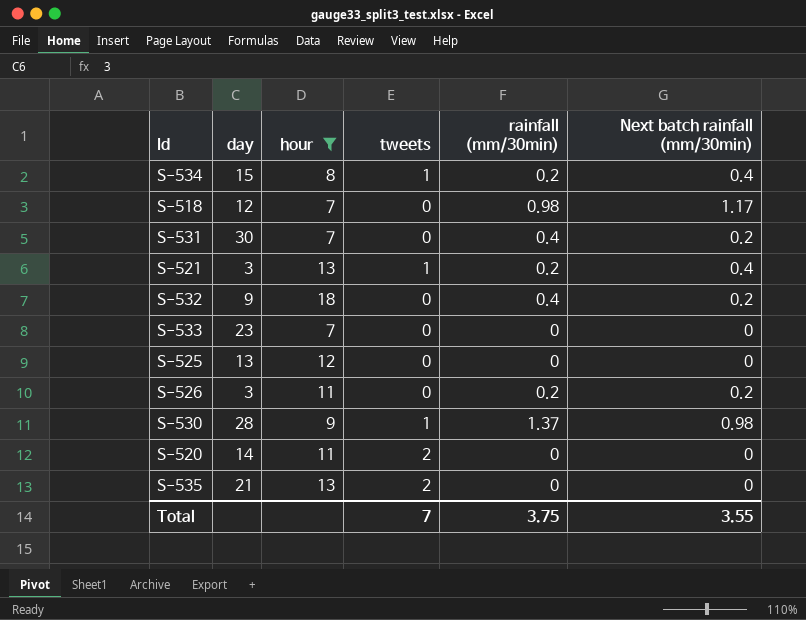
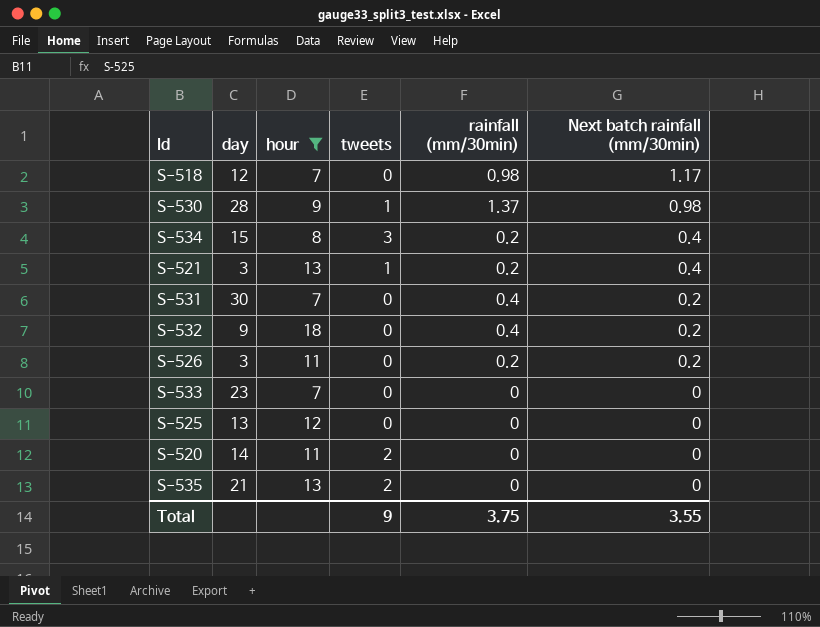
row order: none -> Next batch rainfall (mm/30min) descending
S-534 | tweets: 1 -> 3
Total | tweets: 7 -> 9

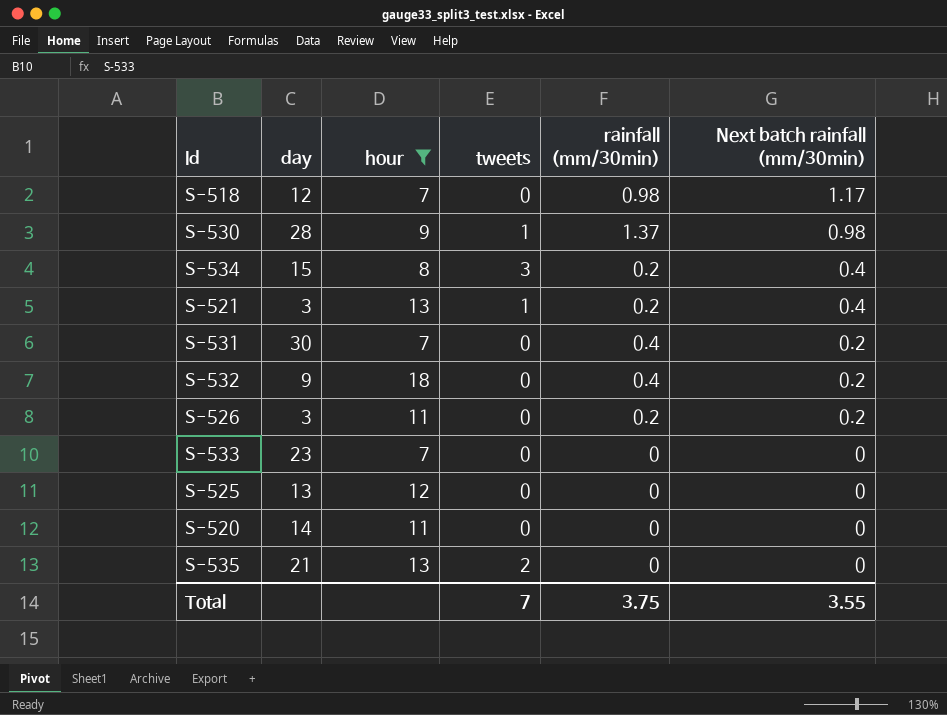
S-520 | tweets: 2 -> 0
Total | tweets: 9 -> 7

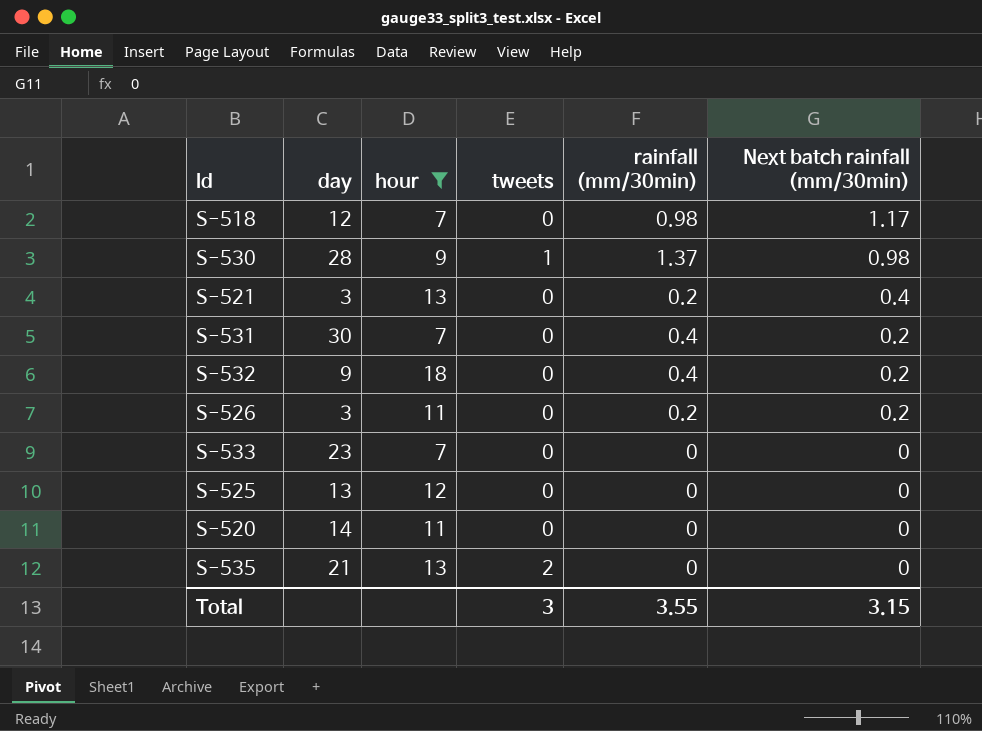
row S-534: 15 | 8 | 3 | 0.2 | 0.4 -> none
S-521 | tweets: 1 -> 0
Total | tweets: 7 -> 3
Total | rainfall (mm/30min): 3.75 -> 3.55
Total | Next batch rainfall (mm/30min): 3.55 -> 3.15

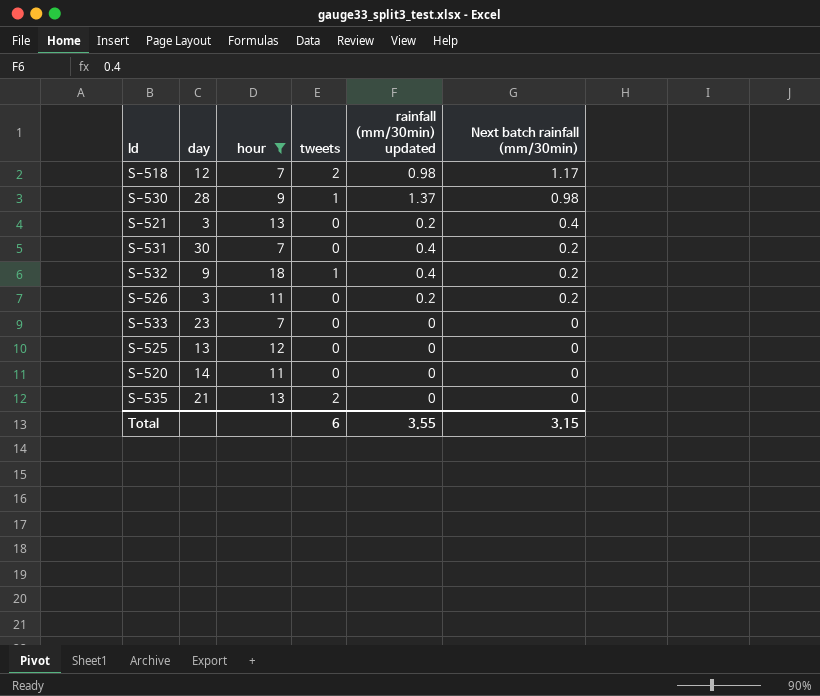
column name: rainfall (mm/30min) -> rainfall (mm/30min) updated
S-518 | tweets: 0 -> 2
S-532 | tweets: 0 -> 1
Total | tweets: 3 -> 6

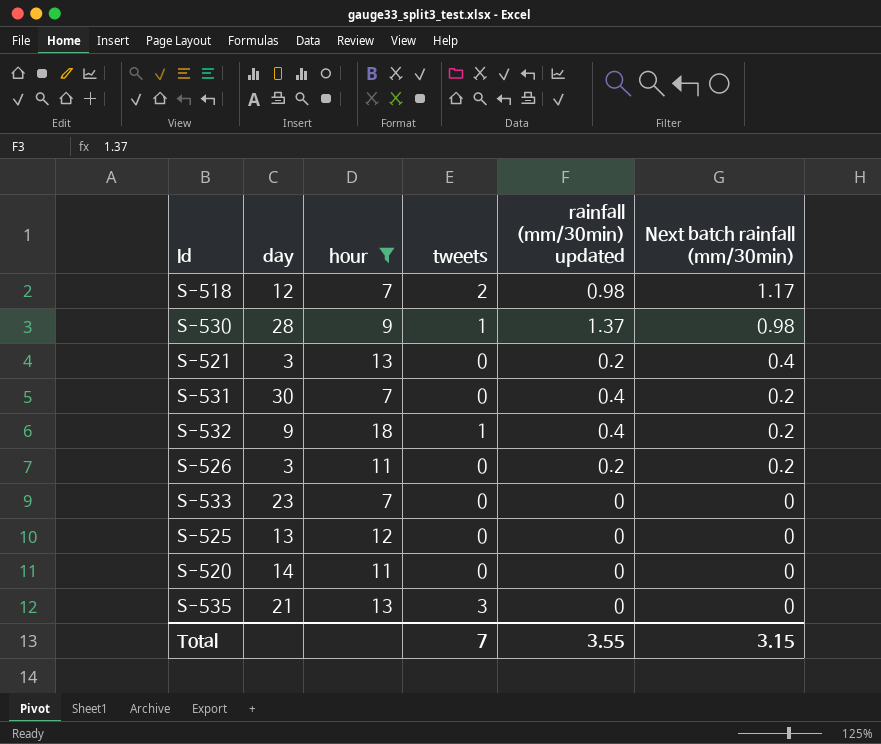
S-535 | tweets: 2 -> 3
Total | tweets: 6 -> 7

